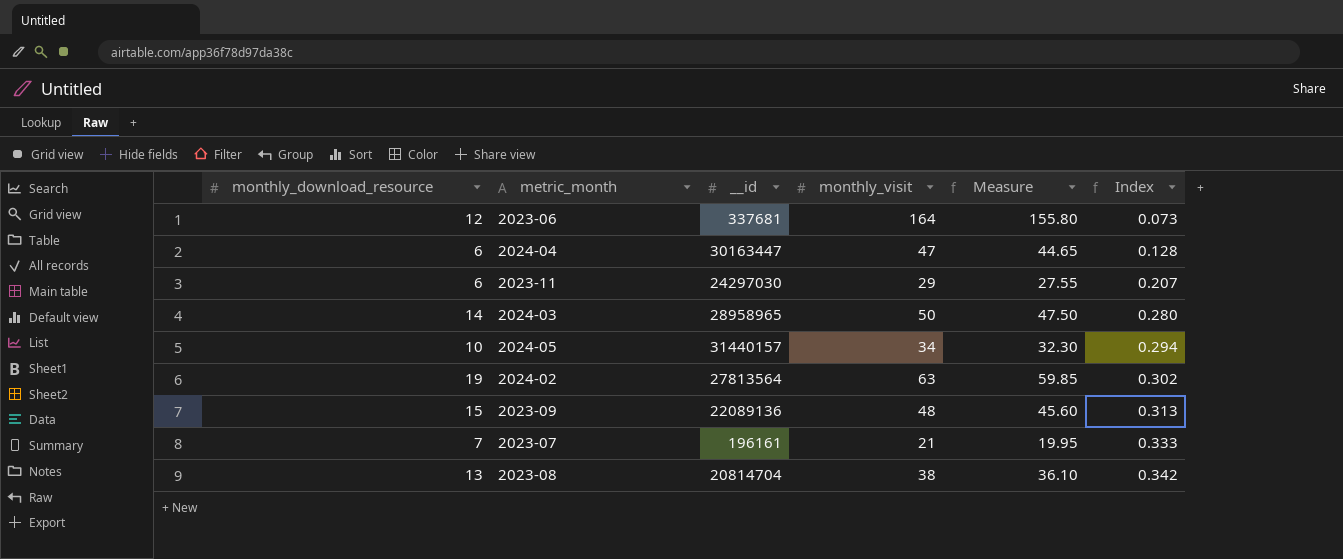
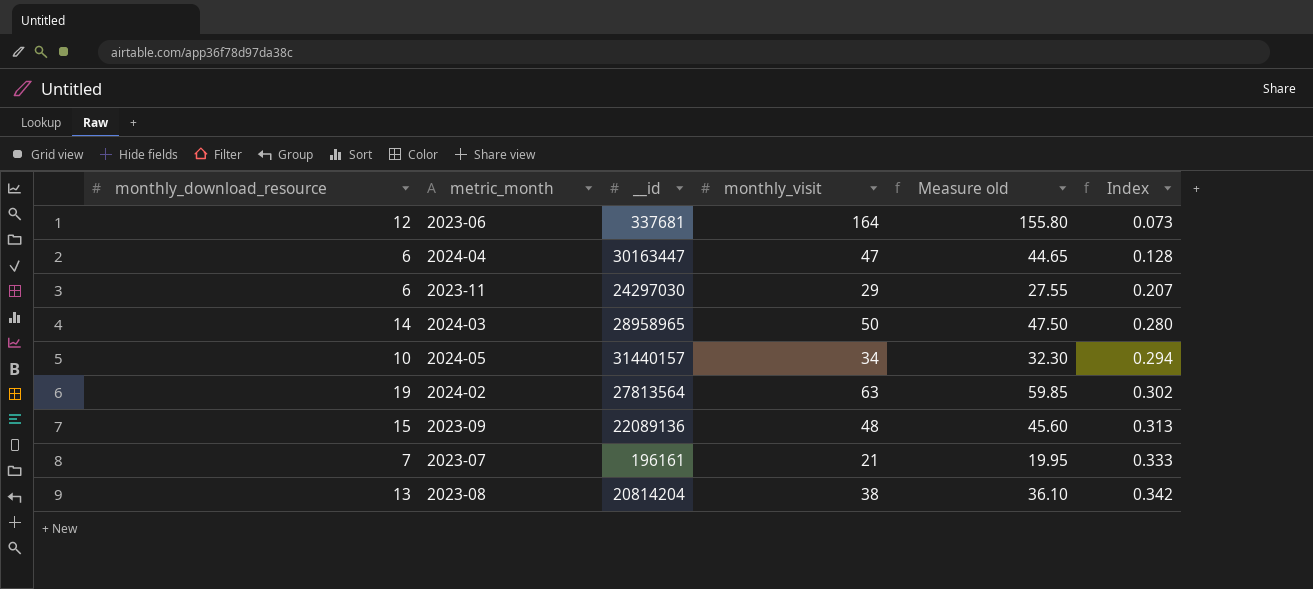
column name: Measure -> Measure old
2023-08 | __id: 20814704 -> 20814204

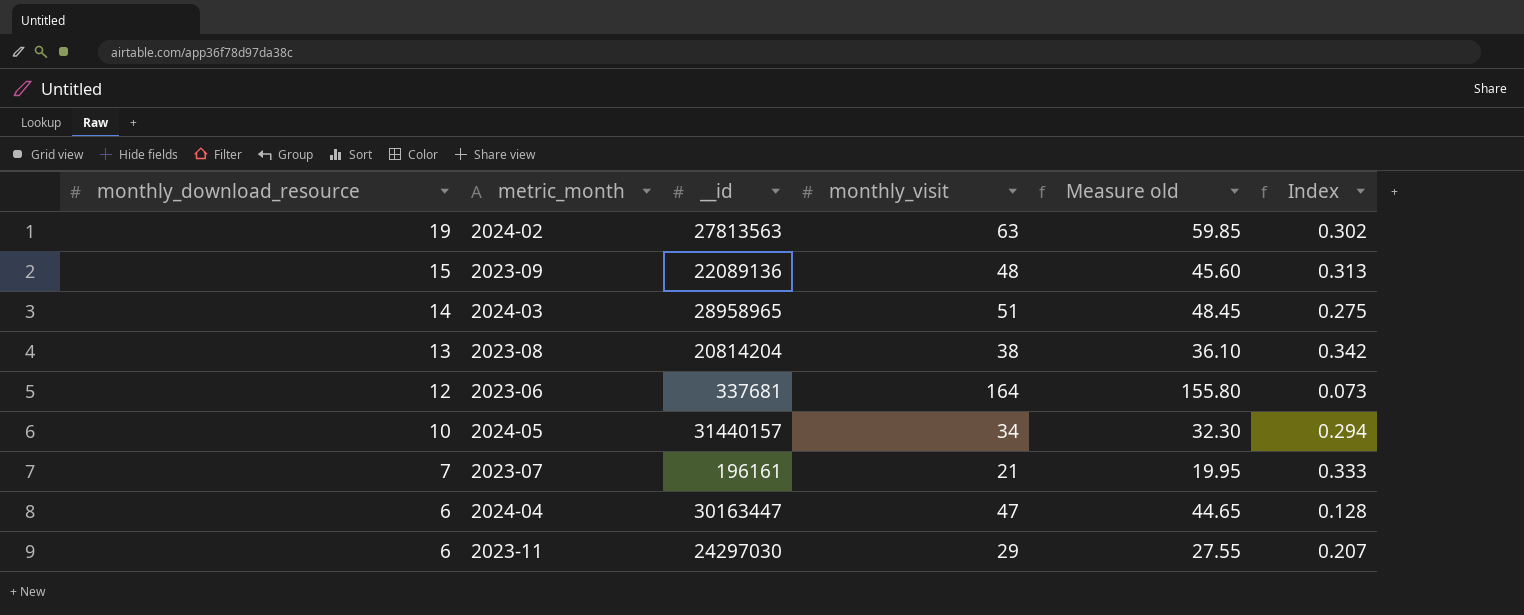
row order: Index ascending -> monthly_download_resource descending
2024-02 | __id: 27813564 -> 27813563
2024-03 | monthly_visit: 50 -> 51
2024-03 | Measure old: 47.50 -> 48.45
2024-03 | Index: 0.280 -> 0.275

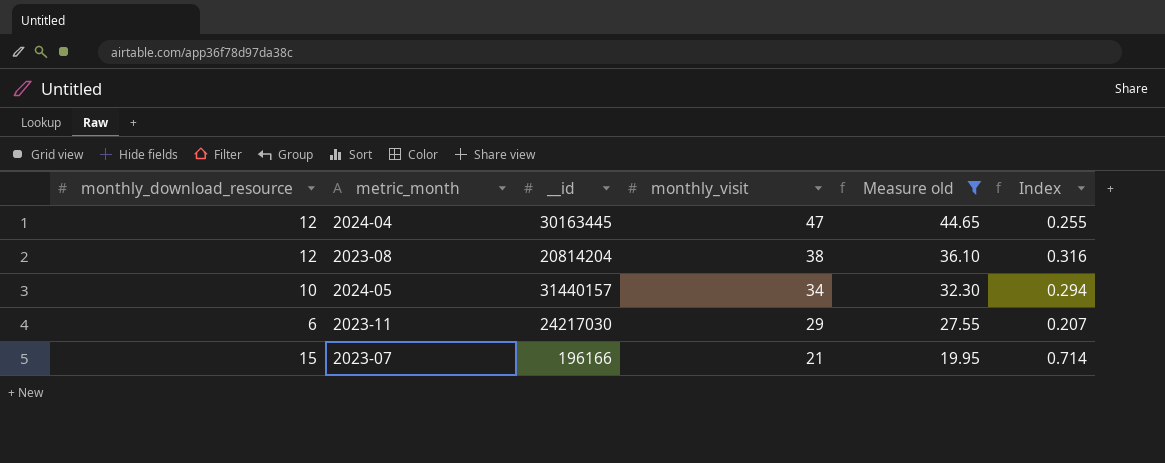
filter: none -> Measure old <= 44.65
row order: monthly_download_resource descending -> monthly_visit descending
2024-04 | monthly_download_resource: 6 -> 12
2024-04 | __id: 30163447 -> 30163445
2024-04 | Index: 0.128 -> 0.255
2023-08 | monthly_download_resource: 13 -> 12
2023-08 | Index: 0.342 -> 0.316
2023-11 | __id: 24297030 -> 24217030
2023-07 | monthly_download_resource: 7 -> 15
2023-07 | __id: 196161 -> 196166
2023-07 | Index: 0.333 -> 0.714

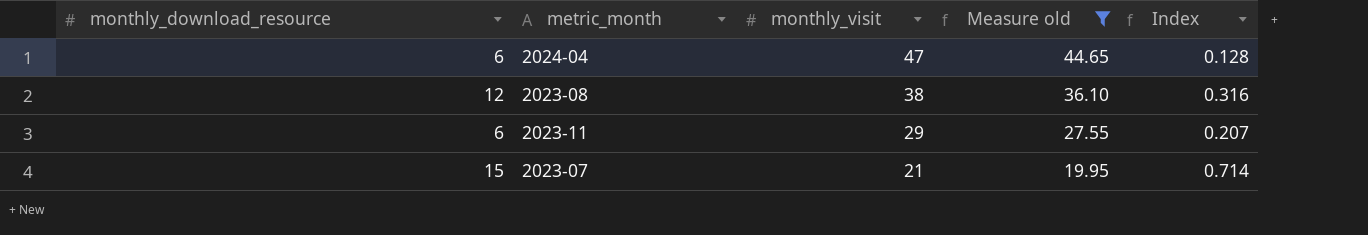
column __id | position: 3 -> none
row 2024-05: 10 | 31440157 | 34 | 32.30 | 0.294 -> none
2024-04 | monthly_download_resource: 12 -> 6
2024-04 | Index: 0.255 -> 0.128

